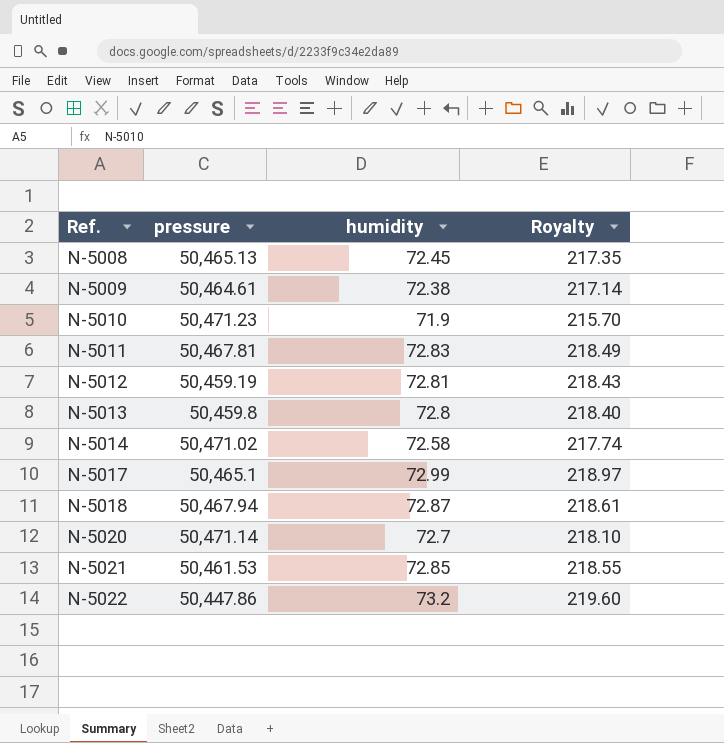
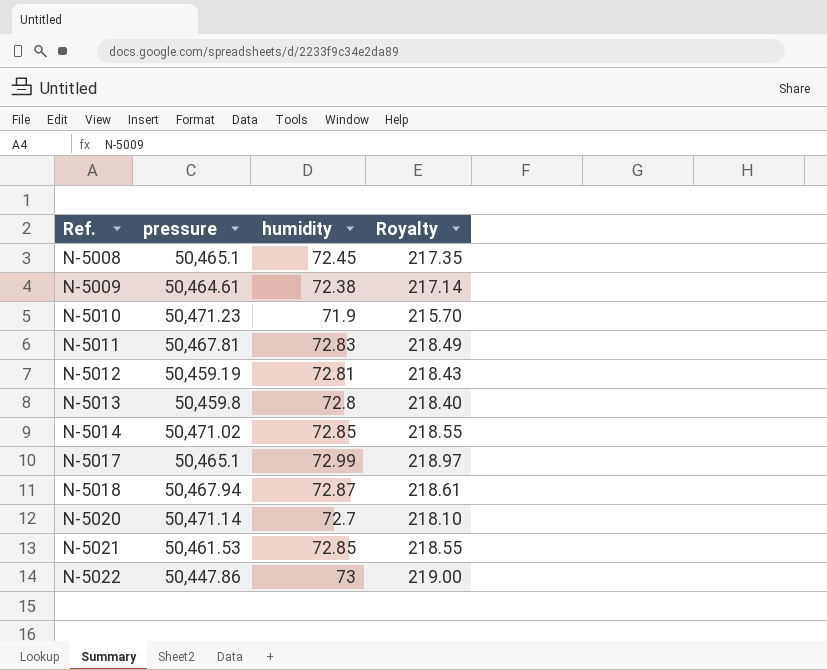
N-5008 | pressure: 50,465.13 -> 50,465.1
N-5014 | humidity: 72.58 -> 72.85
N-5014 | Royalty: 217.74 -> 218.55
N-5022 | humidity: 73.2 -> 73
N-5022 | Royalty: 219.60 -> 219.00

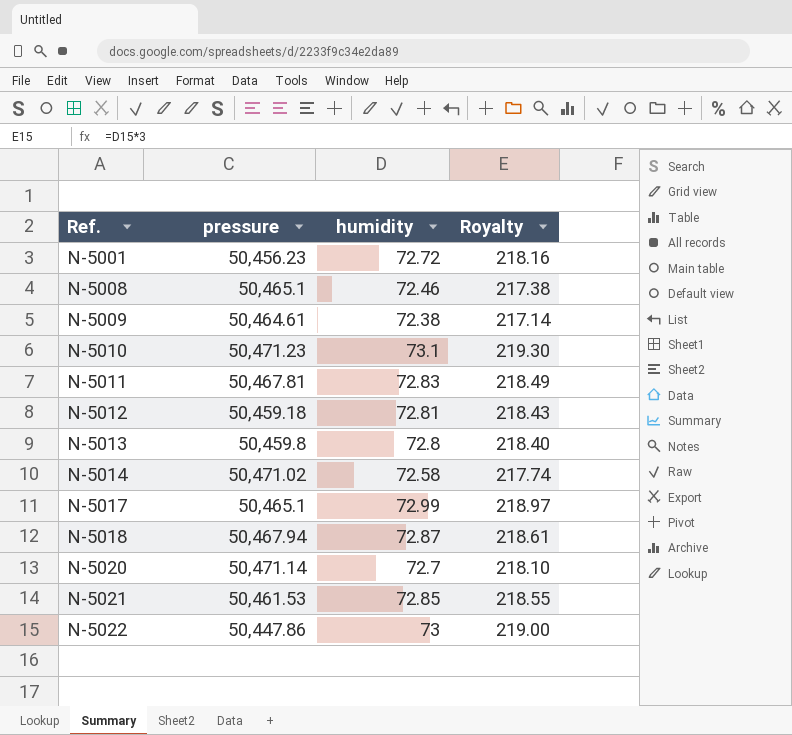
row N-5001: none -> 50,456.23 | 72.72 | 218.16
N-5008 | humidity: 72.45 -> 72.46
N-5008 | Royalty: 217.35 -> 217.38
N-5010 | humidity: 71.9 -> 73.1
N-5010 | Royalty: 215.70 -> 219.30
N-5012 | pressure: 50,459.19 -> 50,459.18
N-5014 | humidity: 72.85 -> 72.58
N-5014 | Royalty: 218.55 -> 217.74

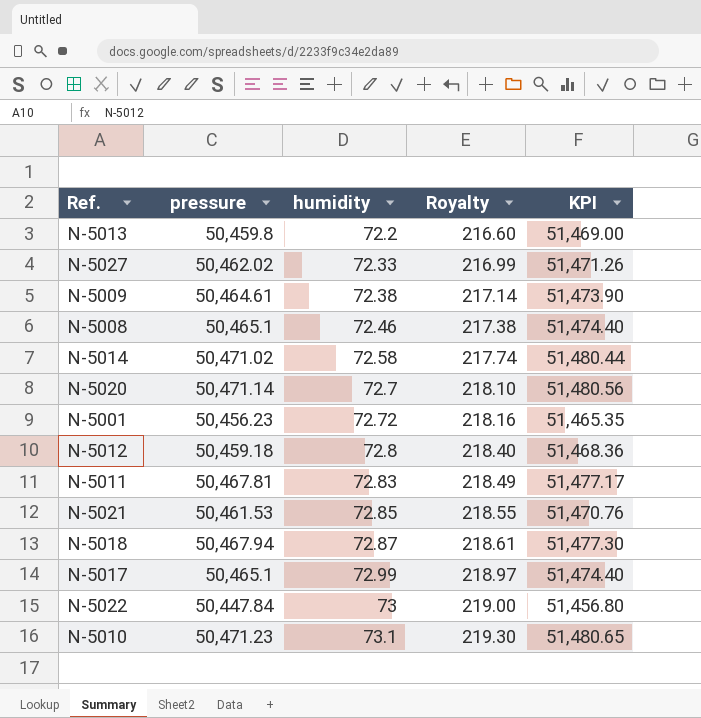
row order: Ref. ascending -> humidity ascending
column KPI | formula: none -> [pressure] * 1.02
N-5013 | humidity: 72.8 -> 72.2
N-5013 | Royalty: 218.40 -> 216.60
row N-5027: none -> 50,462.02 | 72.33 | 216.99 | 51,471.26
N-5012 | humidity: 72.81 -> 72.8
N-5012 | Royalty: 218.43 -> 218.40
N-5022 | pressure: 50,447.86 -> 50,447.84

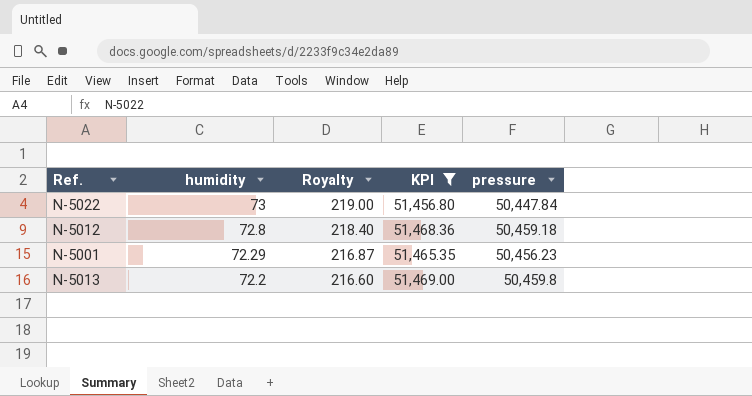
filter: none -> KPI <= 51,469.00
row order: humidity ascending -> humidity descending
column pressure | position: 2 -> 5
N-5001 | humidity: 72.72 -> 72.29
N-5001 | Royalty: 218.16 -> 216.87

